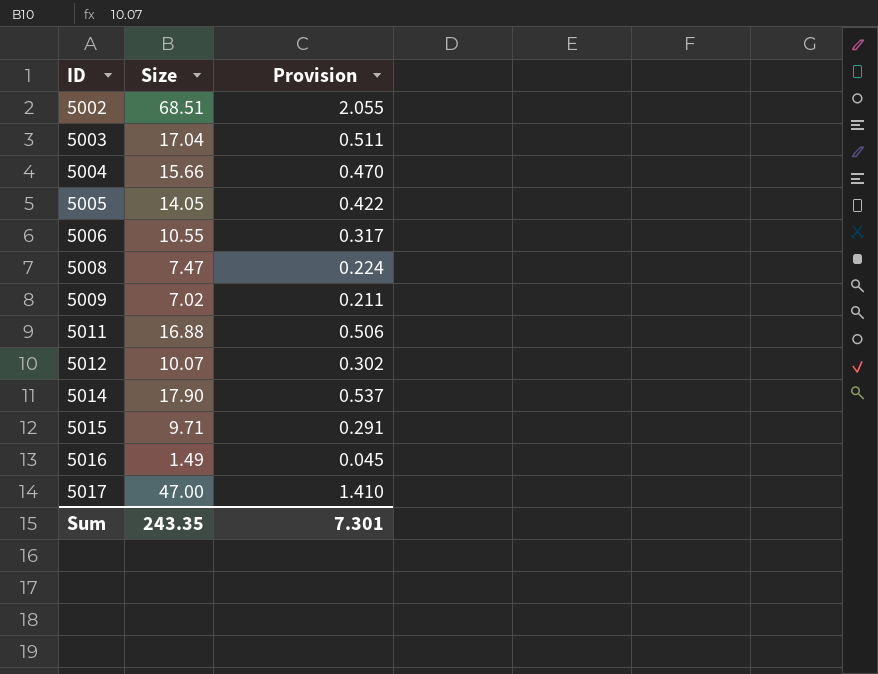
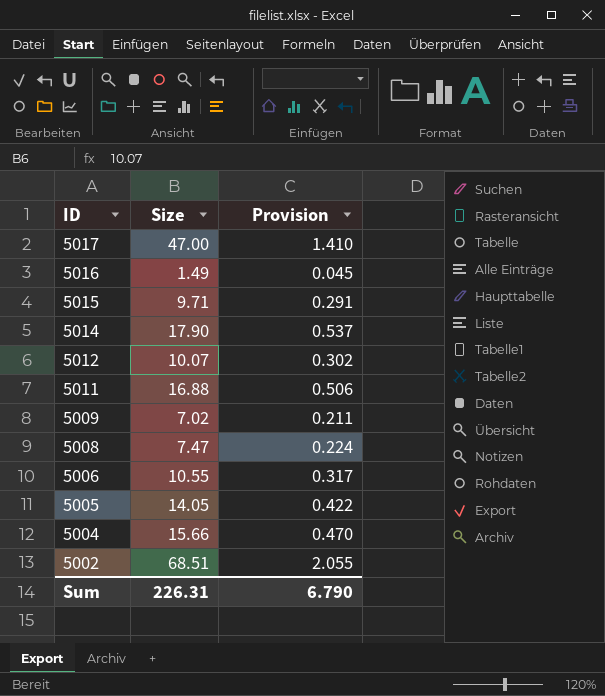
row order: ID ascending -> ID descending
row 5003: 17.04 | 0.511 -> none
Sum | Size: 243.35 -> 226.31
Sum | Provision: 7.301 -> 6.790

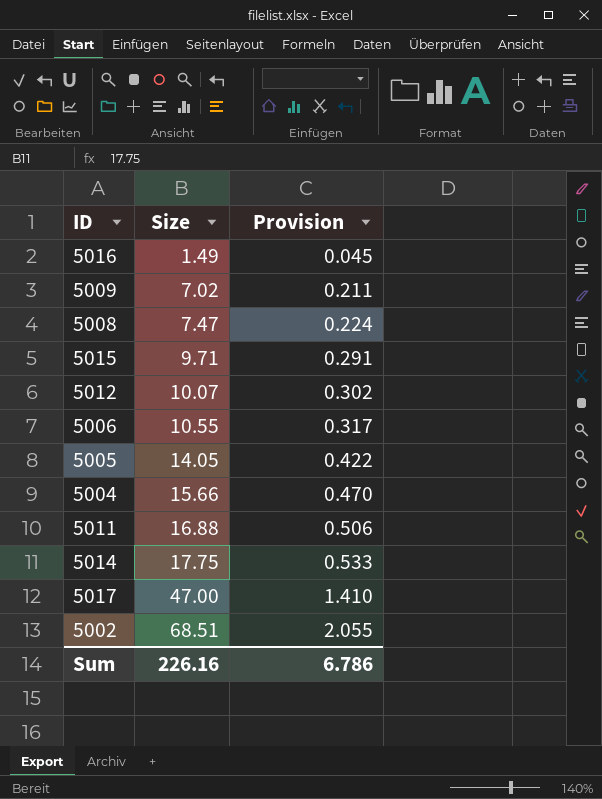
row order: ID descending -> Size ascending
5014 | Size: 17.90 -> 17.75
5014 | Provision: 0.537 -> 0.533
Sum | Size: 226.31 -> 226.16
Sum | Provision: 6.790 -> 6.786

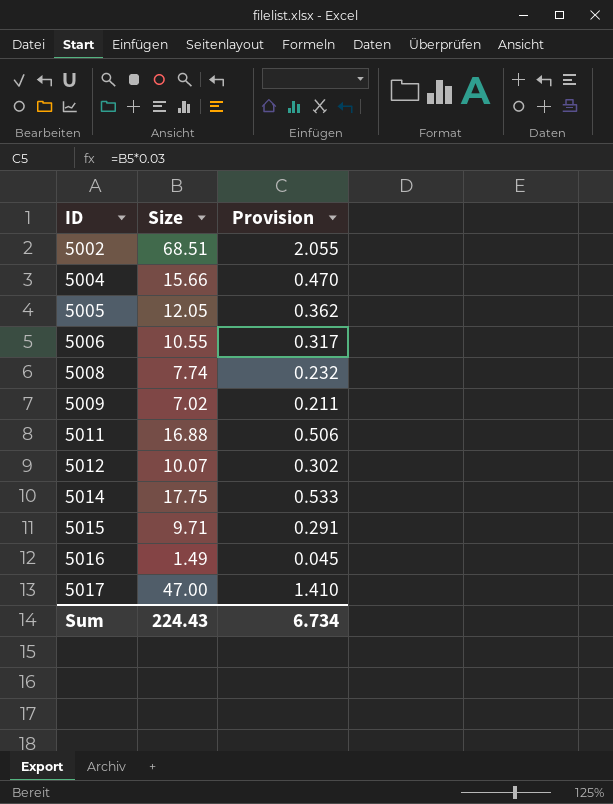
row order: Size ascending -> ID ascending
5005 | Size: 14.05 -> 12.05
5005 | Provision: 0.422 -> 0.362
5008 | Size: 7.47 -> 7.74
5008 | Provision: 0.224 -> 0.232
Sum | Size: 226.16 -> 224.43
Sum | Provision: 6.786 -> 6.734

